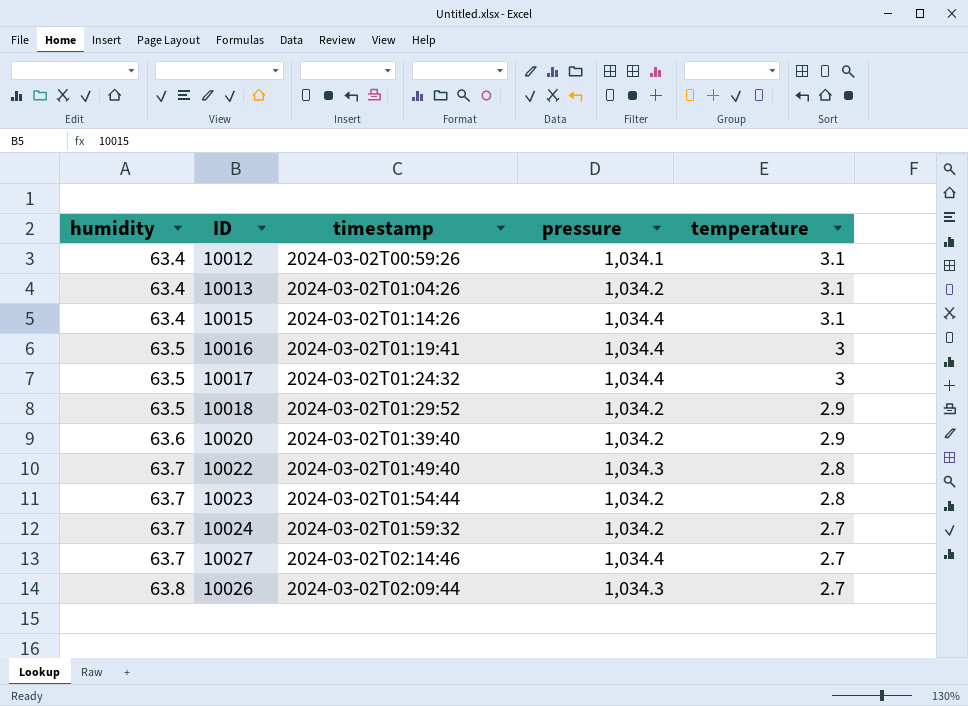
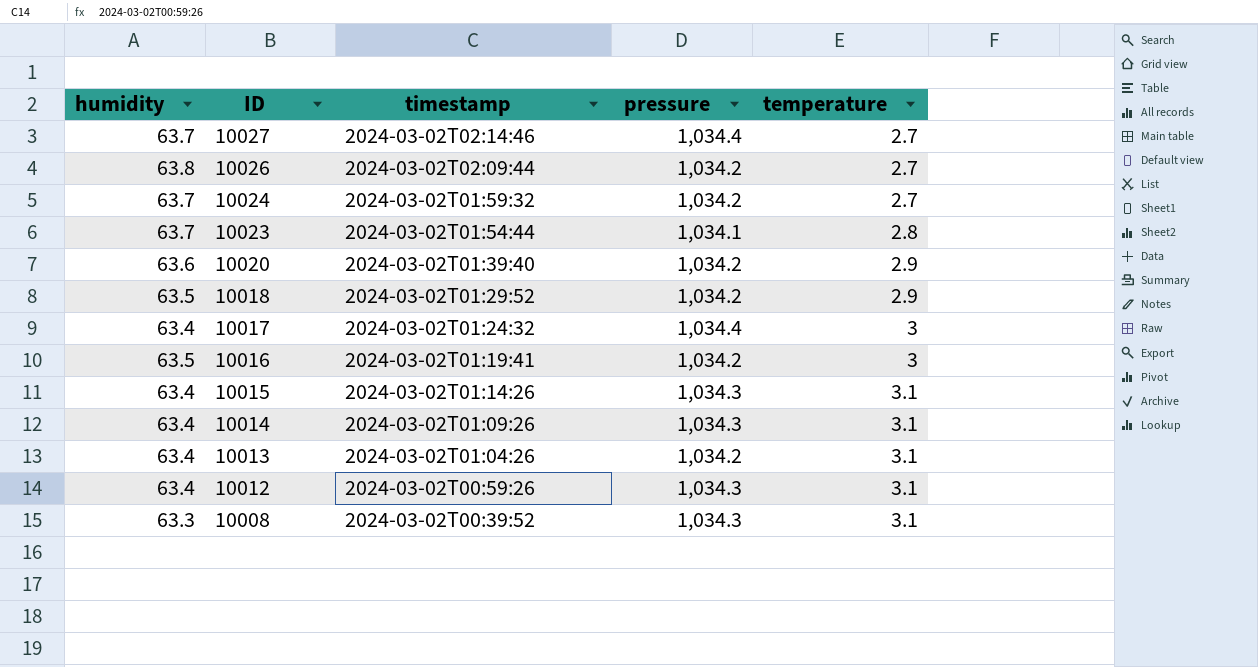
row order: humidity ascending -> ID descending
row 10022: 63.7 | 2024-03-02T01:49:40 | 1,034.3 | 2.8 -> none
10026 | pressure: 1,034.3 -> 1,034.2
10023 | pressure: 1,034.2 -> 1,034.1
10017 | humidity: 63.5 -> 63.4
10016 | pressure: 1,034.4 -> 1,034.2
10015 | pressure: 1,034.4 -> 1,034.3
row 10014: none -> 63.4 | 2024-03-02T01:09:26 | 1,034.3 | 3.1
10012 | pressure: 1,034.1 -> 1,034.3
row 10008: none -> 63.3 | 2024-03-02T00:39:52 | 1,034.3 | 3.1

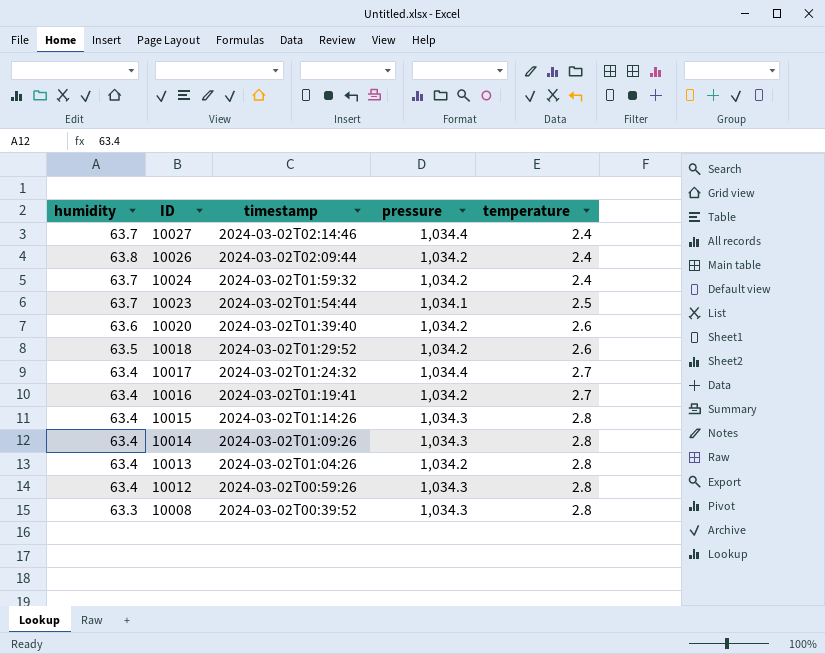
10027 | temperature: 2.7 -> 2.4
10026 | temperature: 2.7 -> 2.4
10024 | temperature: 2.7 -> 2.4
10023 | temperature: 2.8 -> 2.5
10020 | temperature: 2.9 -> 2.6
10018 | temperature: 2.9 -> 2.6
10017 | temperature: 3 -> 2.7
10016 | humidity: 63.5 -> 63.4
10016 | temperature: 3 -> 2.7
10015 | temperature: 3.1 -> 2.8
10014 | temperature: 3.1 -> 2.8
10013 | temperature: 3.1 -> 2.8
10012 | temperature: 3.1 -> 2.8
10008 | temperature: 3.1 -> 2.8

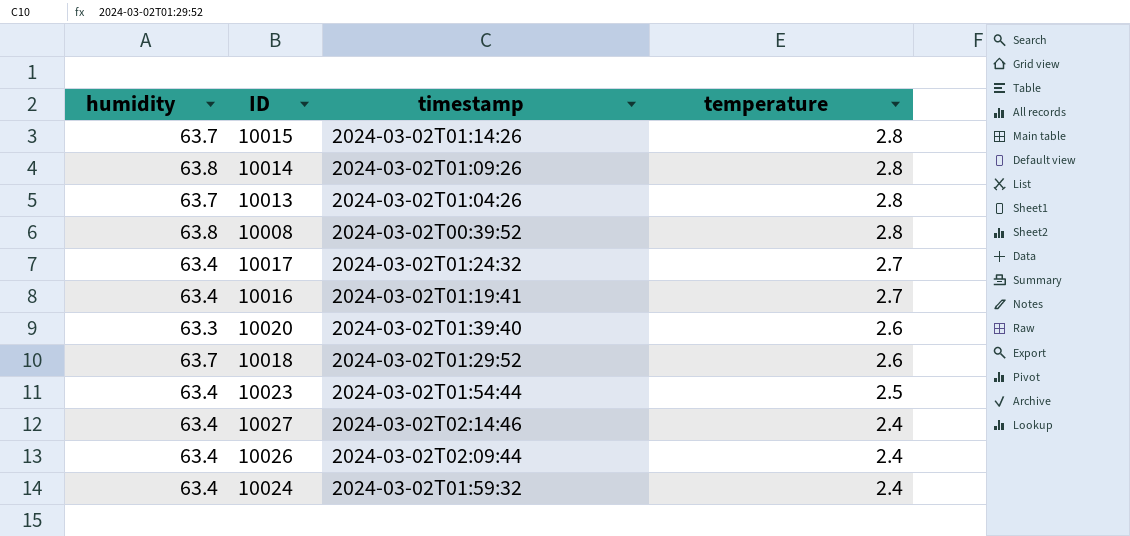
row order: ID descending -> temperature descending
column pressure | position: 4 -> none
row 10012: 63.4 | 2024-03-02T00:59:26 | 1,034.3 | 2.8 -> none
10015 | humidity: 63.4 -> 63.7
10014 | humidity: 63.4 -> 63.8
10013 | humidity: 63.4 -> 63.7
10008 | humidity: 63.3 -> 63.8
10020 | humidity: 63.6 -> 63.3
10018 | humidity: 63.5 -> 63.7
10023 | humidity: 63.7 -> 63.4
10027 | humidity: 63.7 -> 63.4
10026 | humidity: 63.8 -> 63.4
10024 | humidity: 63.7 -> 63.4

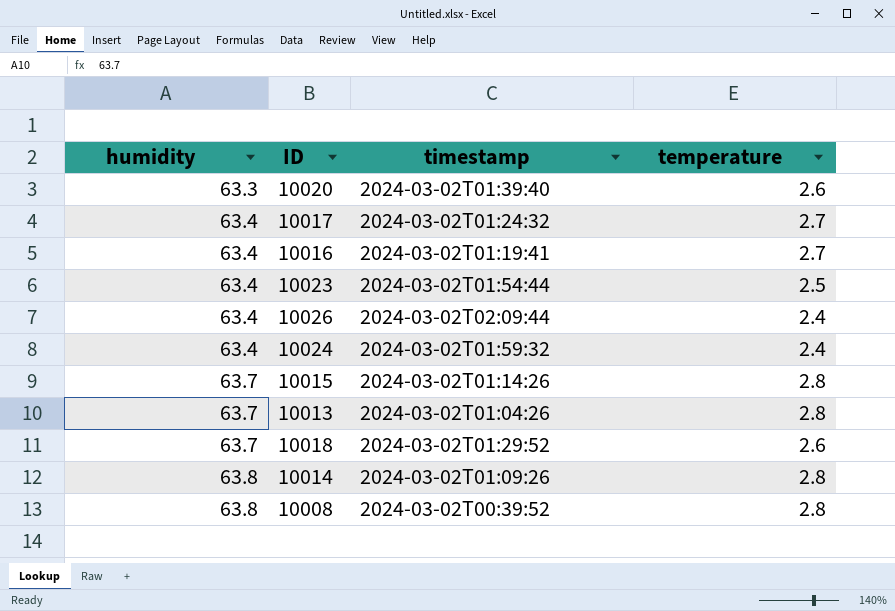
row order: temperature descending -> humidity ascending
row 10027: 63.4 | 2024-03-02T02:14:46 | 2.4 -> none

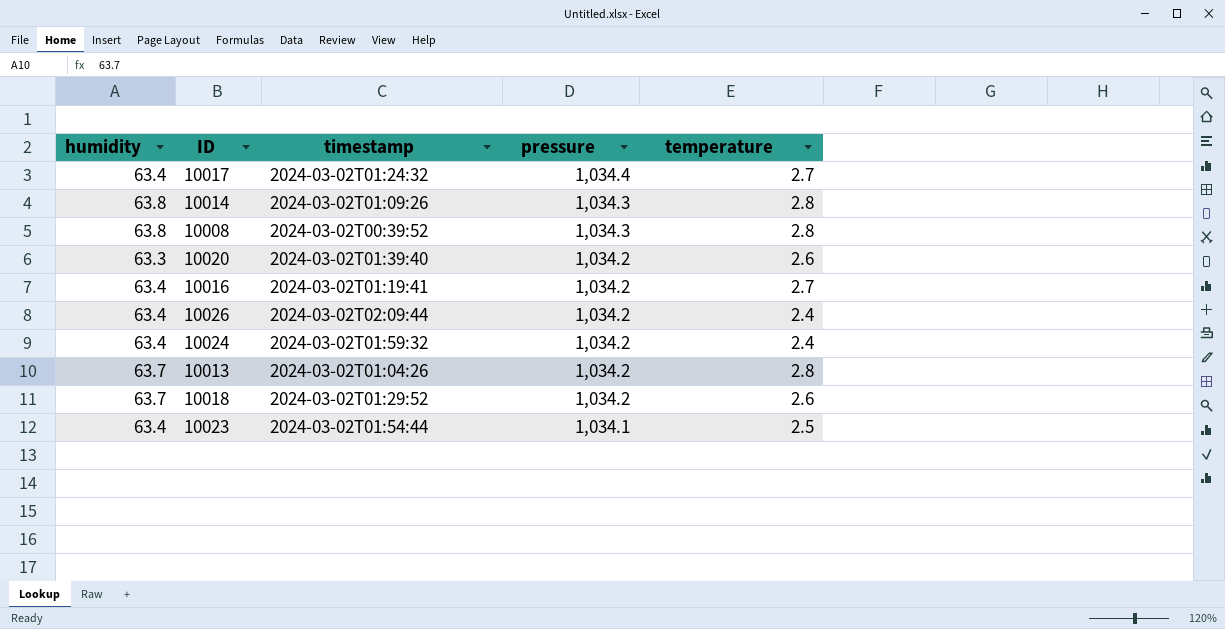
row order: humidity ascending -> pressure descending
column pressure | position: none -> 4
row 10015: 63.7 | 2024-03-02T01:14:26 | 2.8 -> none

